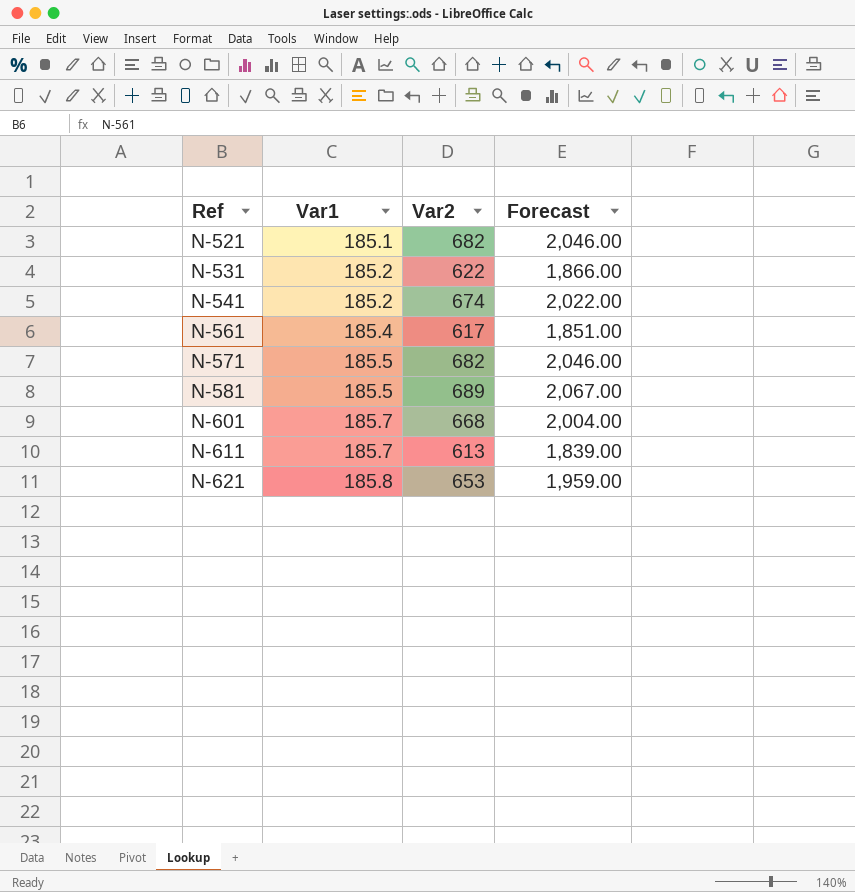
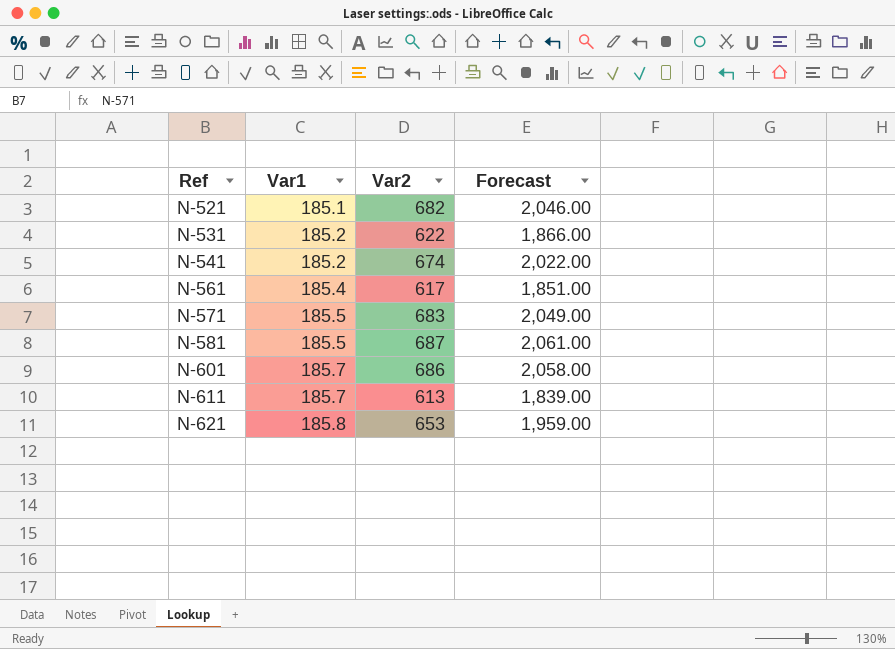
N-571 | Var2: 682 -> 683
N-571 | Forecast: 2,046.00 -> 2,049.00
N-581 | Var2: 689 -> 687
N-581 | Forecast: 2,067.00 -> 2,061.00
N-601 | Var2: 668 -> 686
N-601 | Forecast: 2,004.00 -> 2,058.00

